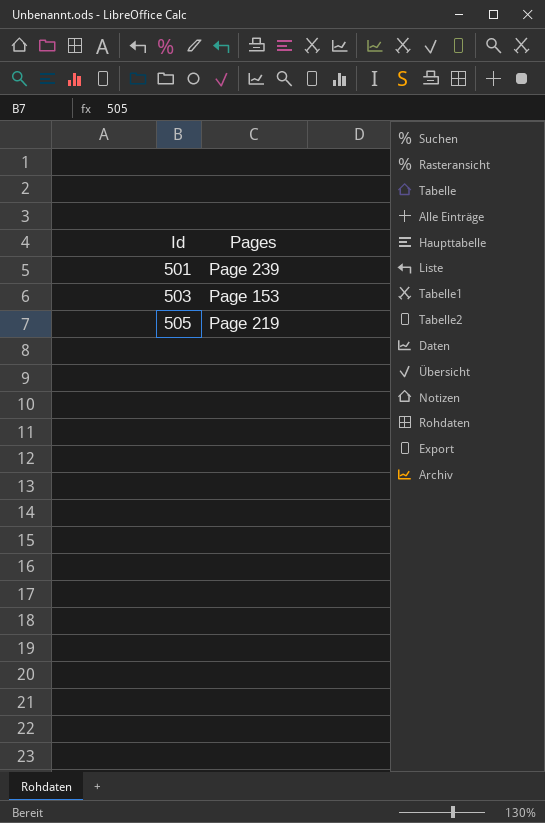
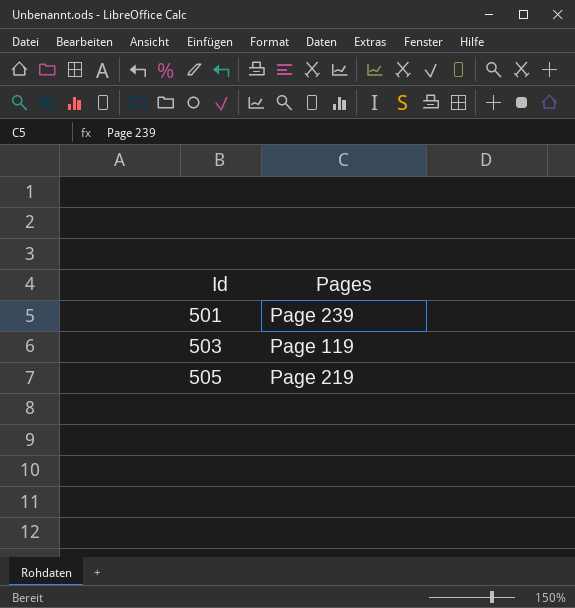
503 | Pages: Page 153 -> Page 119

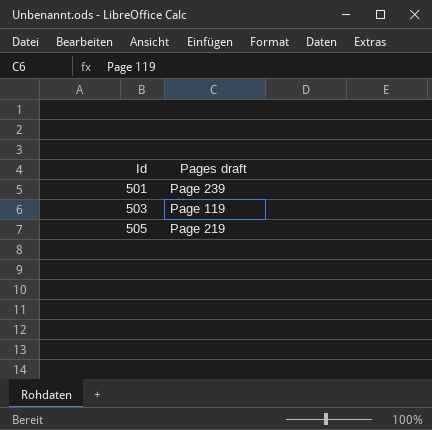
column name: Pages -> Pages draft

